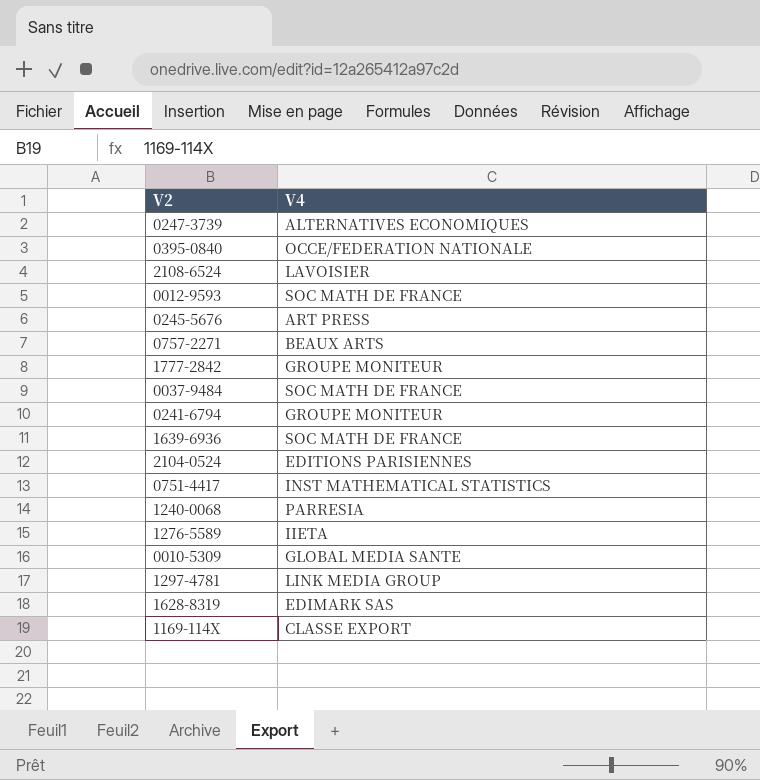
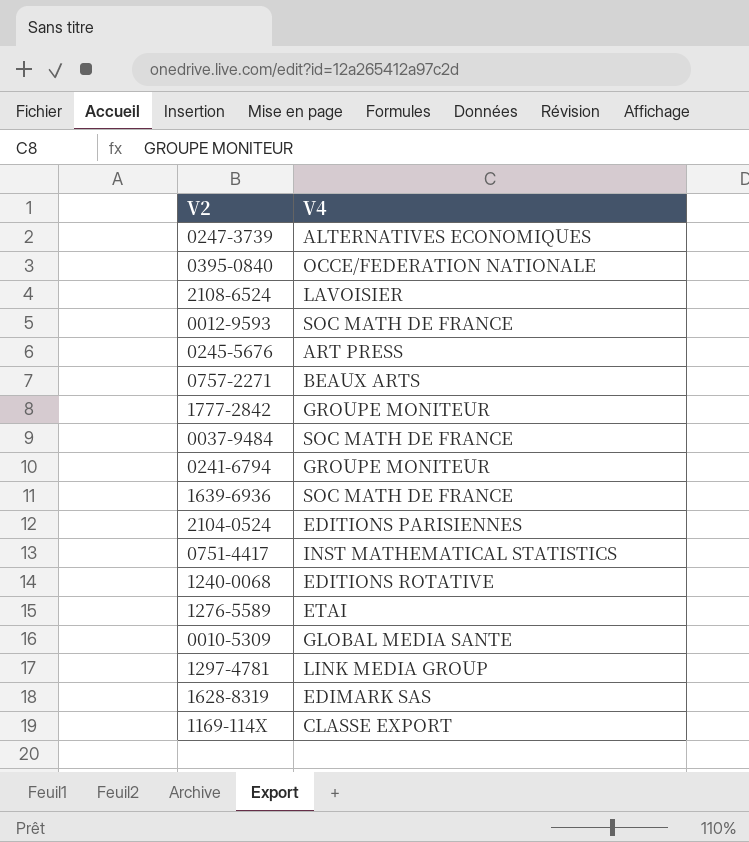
1240-0068 | V4: PARRESIA -> EDITIONS ROTATIVE
1276-5589 | V4: IIETA -> ETAI

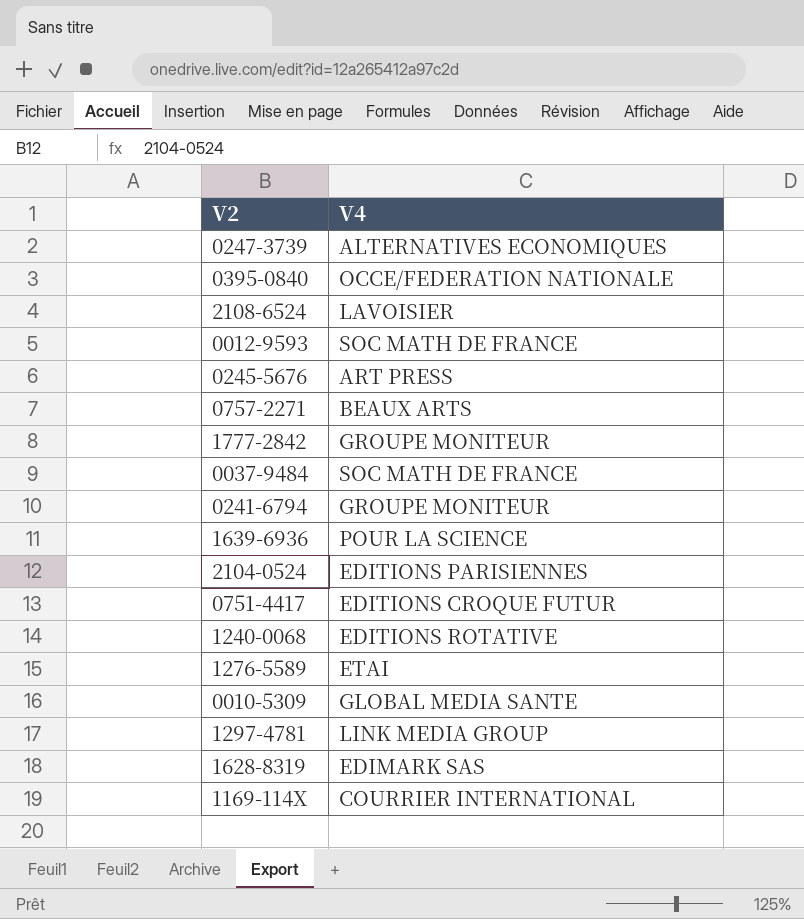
1639-6936 | V4: SOC MATH DE FRANCE -> POUR LA SCIENCE
0751-4417 | V4: INST MATHEMATICAL STATISTICS -> EDITIONS CROQUE FUTUR
1169-114X | V4: CLASSE EXPORT -> COURRIER INTERNATIONAL

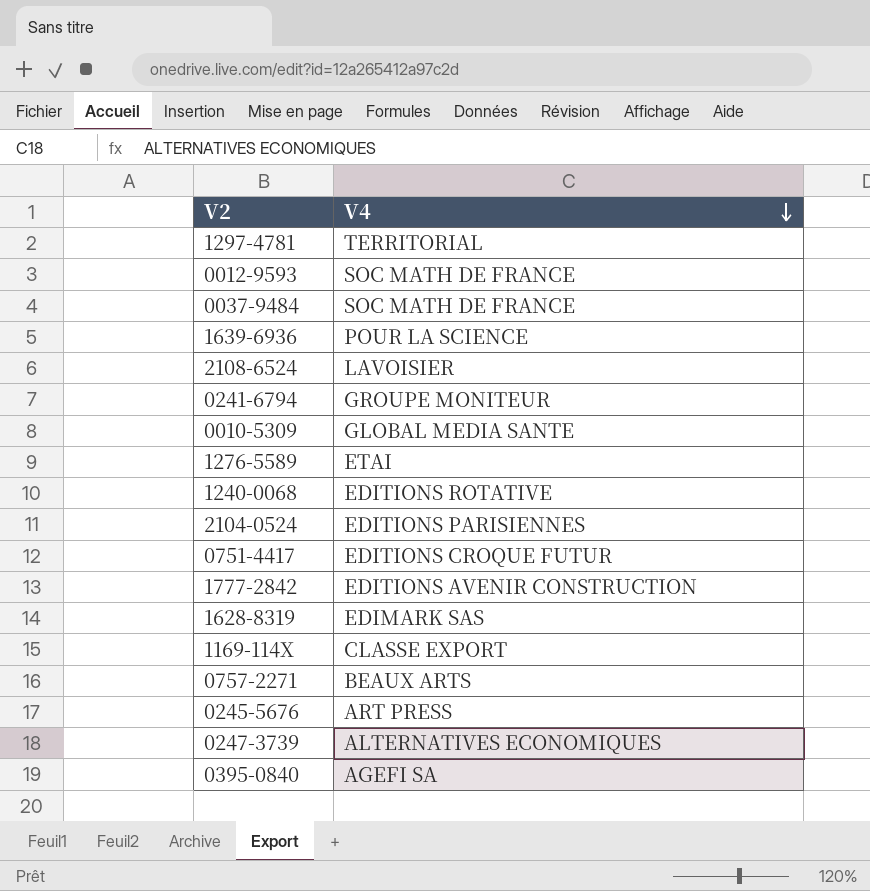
row order: none -> V4 descending
1297-4781 | V4: LINK MEDIA GROUP -> TERRITORIAL
1777-2842 | V4: GROUPE MONITEUR -> EDITIONS AVENIR CONSTRUCTION
1169-114X | V4: COURRIER INTERNATIONAL -> CLASSE EXPORT
0395-0840 | V4: OCCE/FEDERATION NATIONALE -> AGEFI SA

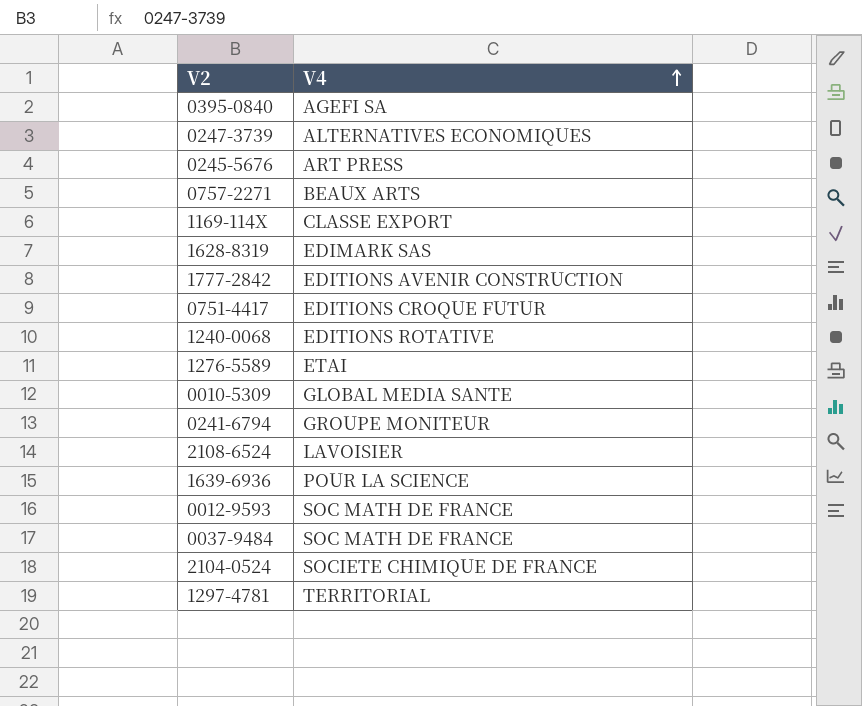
row order: V4 descending -> V4 ascending
2104-0524 | V4: EDITIONS PARISIENNES -> SOCIETE CHIMIQUE DE FRANCE

